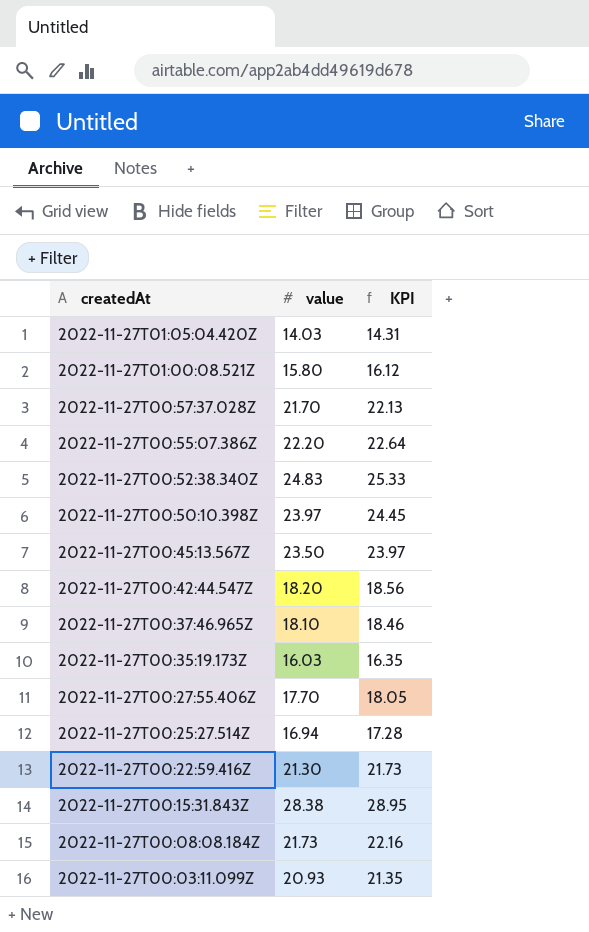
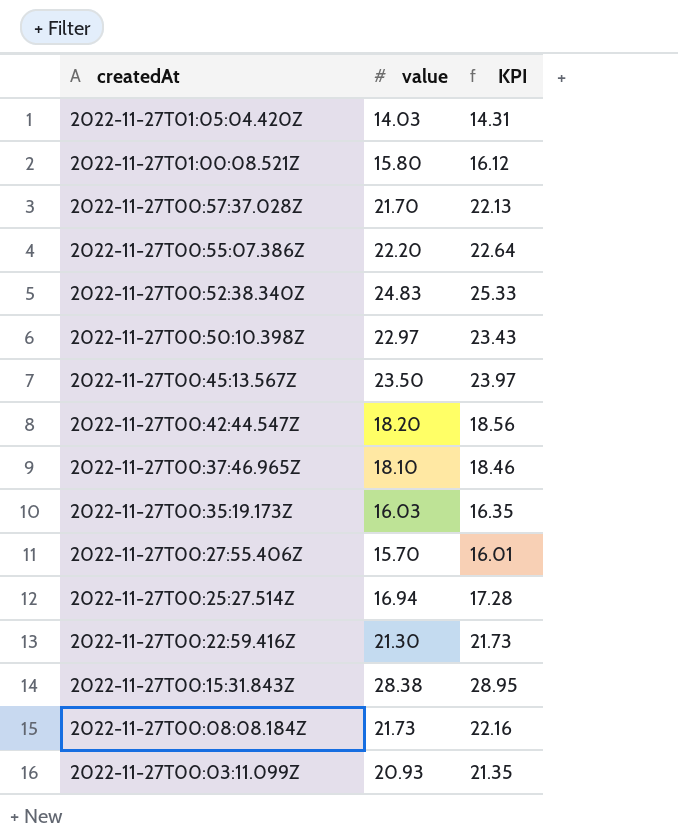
2022-11-27T00:50:10.398Z | value: 23.97 -> 22.97
2022-11-27T00:50:10.398Z | KPI: 24.45 -> 23.43
2022-11-27T00:27:55.406Z | value: 17.70 -> 15.70
2022-11-27T00:27:55.406Z | KPI: 18.05 -> 16.01

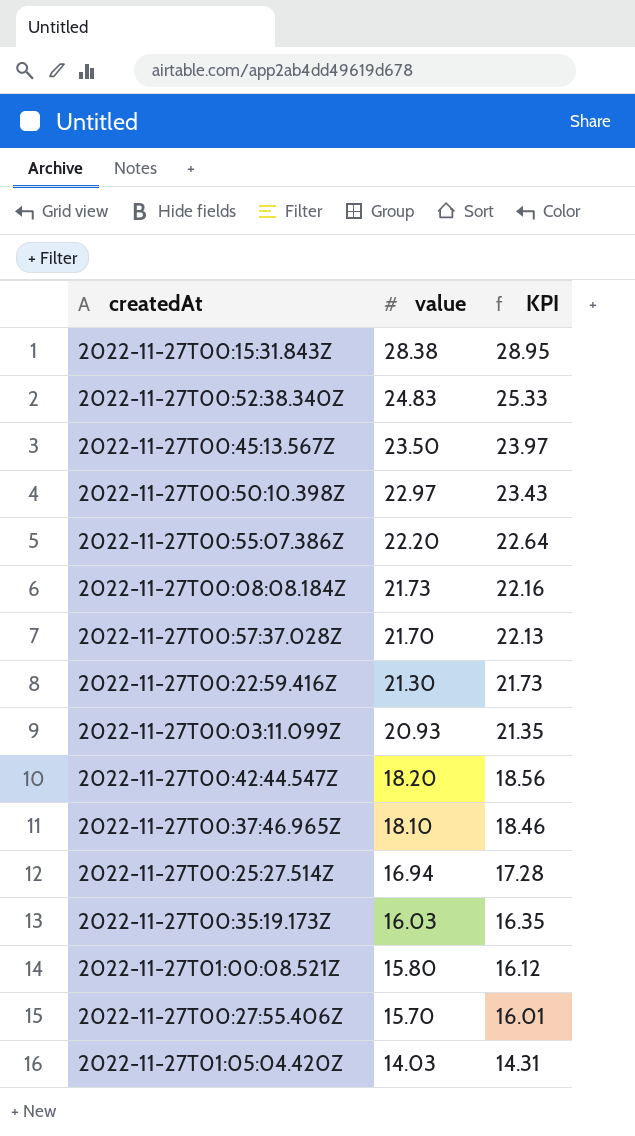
row order: createdAt descending -> value descending

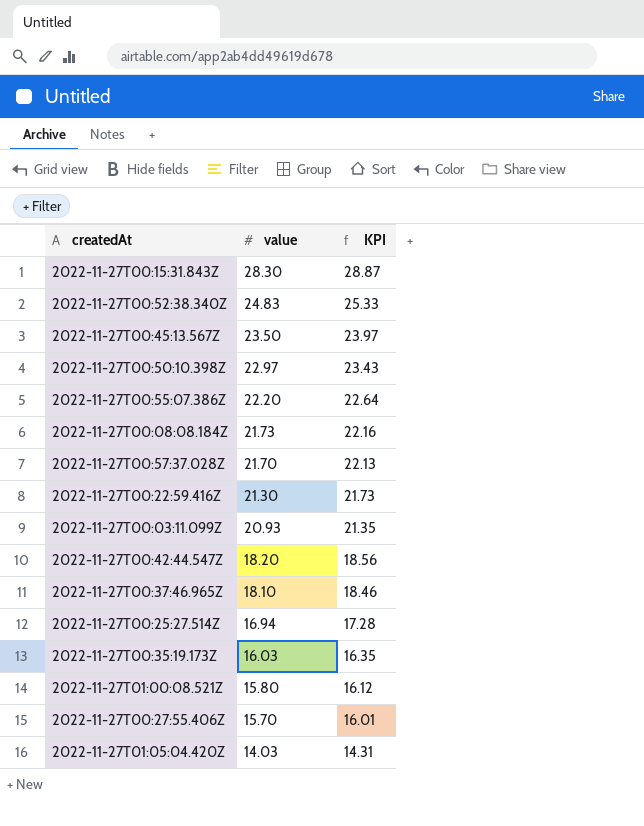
2022-11-27T00:15:31.843Z | value: 28.38 -> 28.30
2022-11-27T00:15:31.843Z | KPI: 28.95 -> 28.87

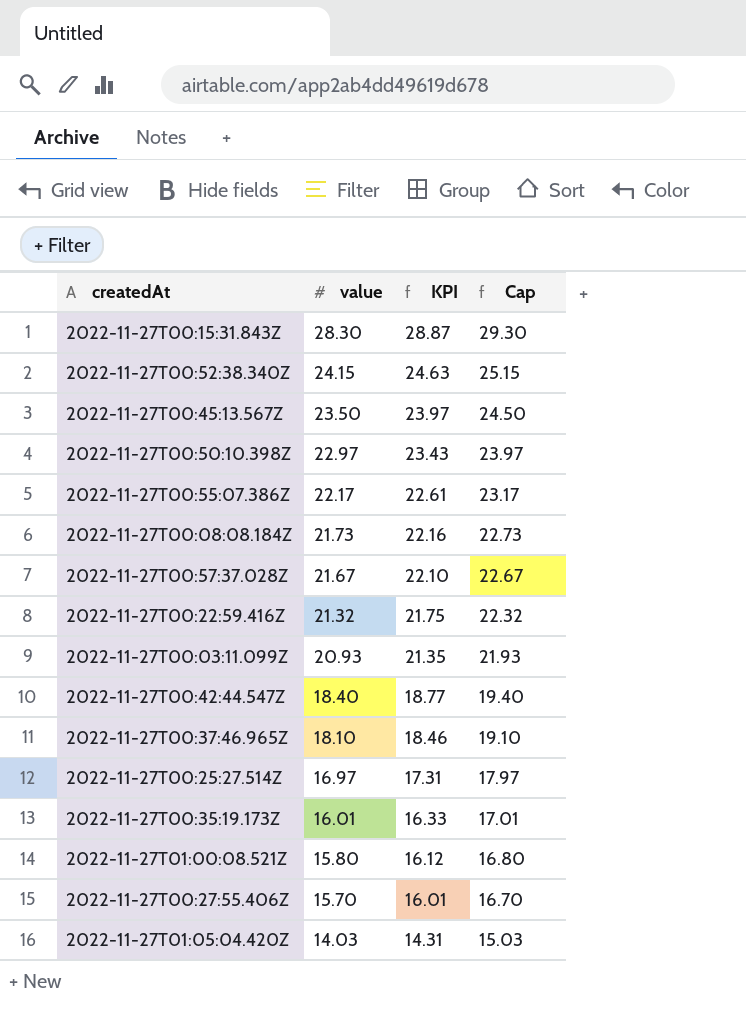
column Cap | formula: none -> [value] + 1
2022-11-27T00:52:38.340Z | value: 24.83 -> 24.15
2022-11-27T00:52:38.340Z | KPI: 25.33 -> 24.63
2022-11-27T00:55:07.386Z | value: 22.20 -> 22.17
2022-11-27T00:55:07.386Z | KPI: 22.64 -> 22.61
2022-11-27T00:57:37.028Z | value: 21.70 -> 21.67
2022-11-27T00:57:37.028Z | KPI: 22.13 -> 22.10
2022-11-27T00:22:59.416Z | value: 21.30 -> 21.32
2022-11-27T00:22:59.416Z | KPI: 21.73 -> 21.75
2022-11-27T00:42:44.547Z | value: 18.20 -> 18.40
2022-11-27T00:42:44.547Z | KPI: 18.56 -> 18.77
2022-11-27T00:25:27.514Z | value: 16.94 -> 16.97
2022-11-27T00:25:27.514Z | KPI: 17.28 -> 17.31
2022-11-27T00:35:19.173Z | value: 16.03 -> 16.01
2022-11-27T00:35:19.173Z | KPI: 16.35 -> 16.33

